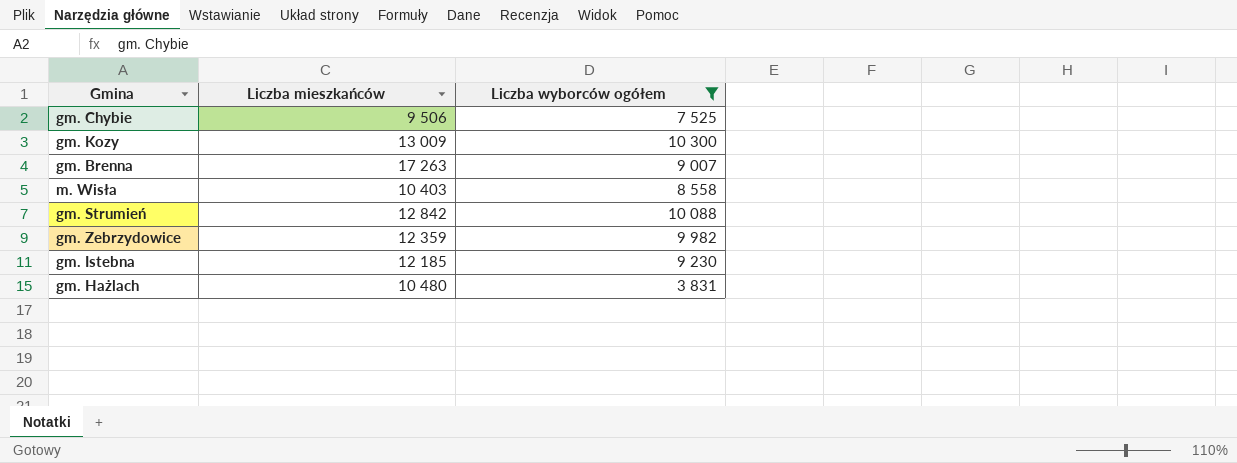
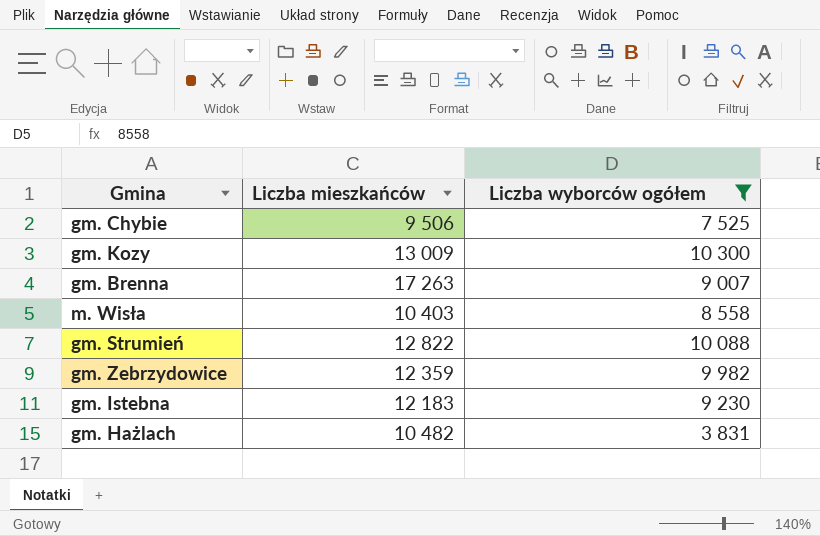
gm. Strumień | Liczba mieszkańców: 12 842 -> 12 822
gm. Istebna | Liczba mieszkańców: 12 185 -> 12 183
gm. Hażlach | Liczba mieszkańców: 10 480 -> 10 482

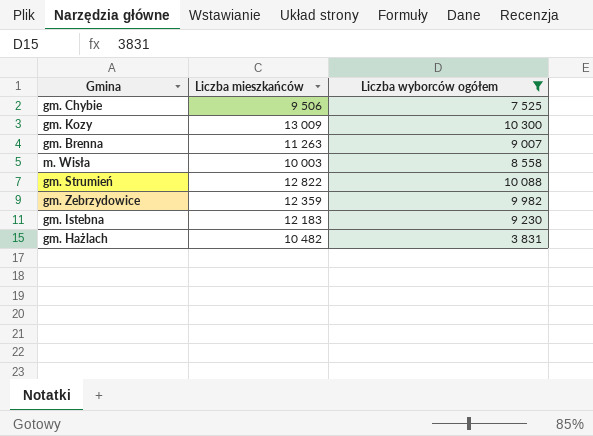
gm. Brenna | Liczba mieszkańców: 17 263 -> 11 263
m. Wisła | Liczba mieszkańców: 10 403 -> 10 003

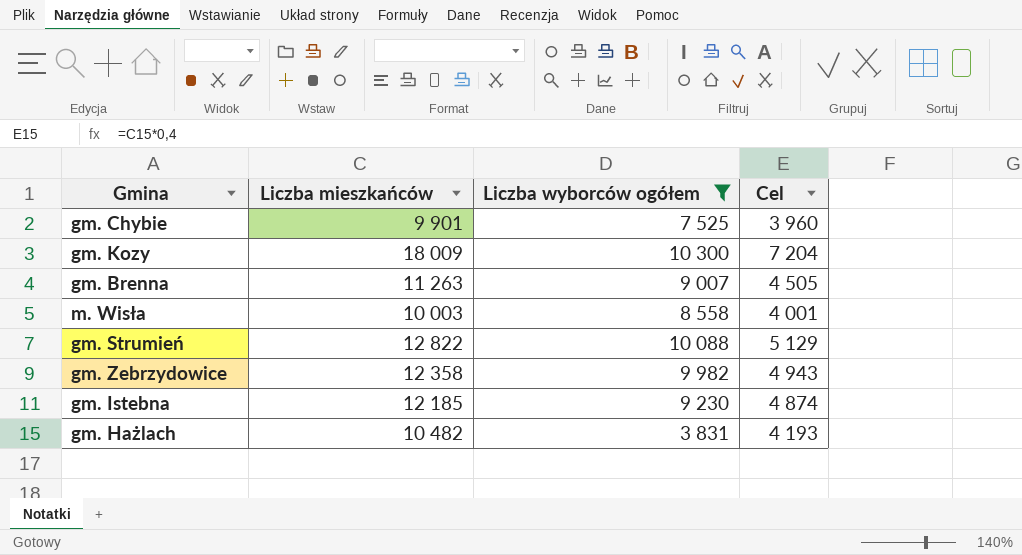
column Cel | formula: none -> [Liczba mieszkańców] * 0,4
gm. Chybie | Liczba mieszkańców: 9 506 -> 9 901
gm. Kozy | Liczba mieszkańców: 13 009 -> 18 009
gm. Zebrzydowice | Liczba mieszkańców: 12 359 -> 12 358
gm. Istebna | Liczba mieszkańców: 12 183 -> 12 185

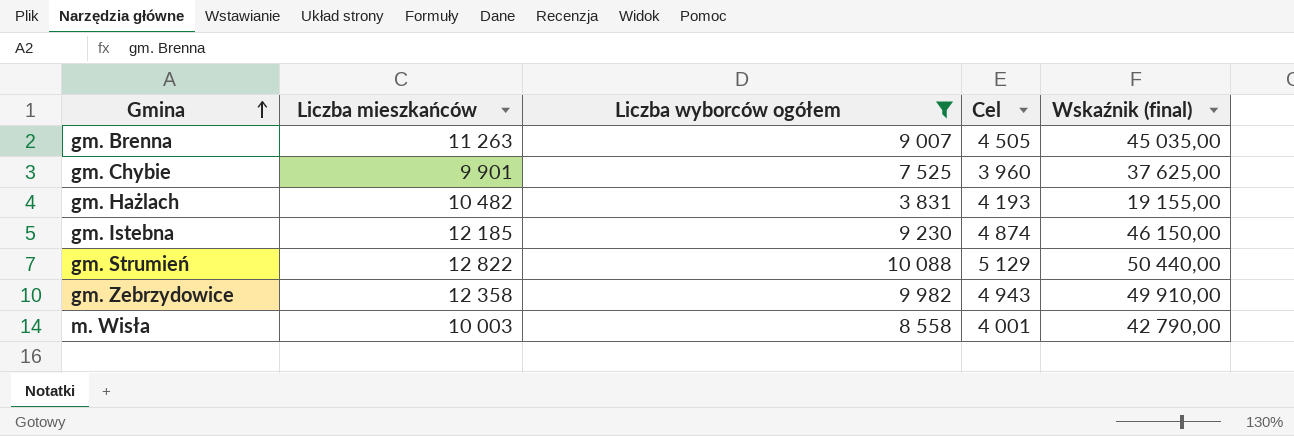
row order: none -> Gmina ascending
column Wskaźnik (final) | formula: none -> [Liczba wyborców ogółem] * 5
row gm. Kozy: 18 009 | 10 300 | 7 204 -> none

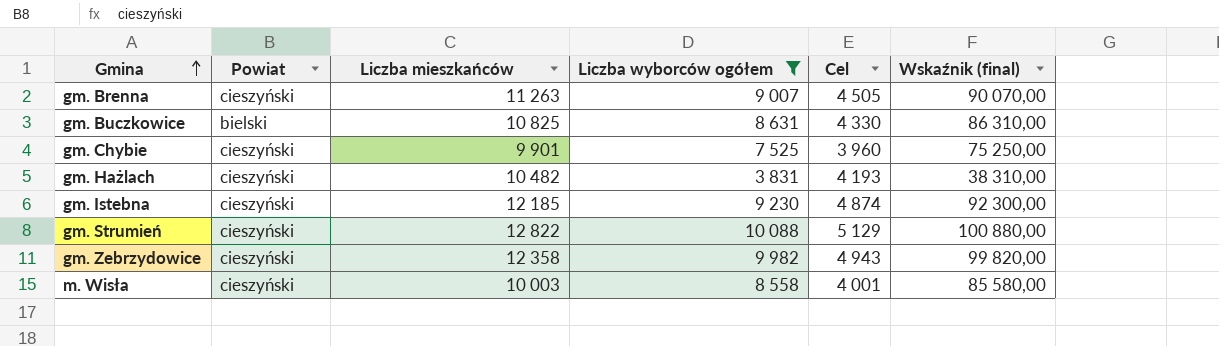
column Powiat | position: none -> 2
column Wskaźnik (final) | formula: [Liczba wyborców ogółem] * 5 -> [Liczba wyborców ogółem] * 10
row gm. Buczkowice: none -> bielski | 10 825 | 8 631 | 4 330 | 86 310,00

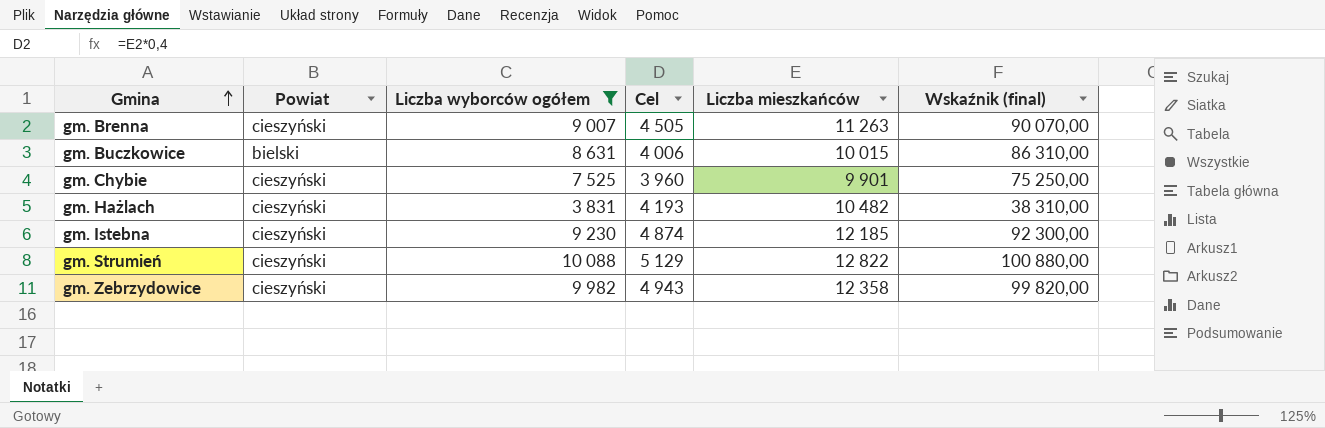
column Liczba mieszkańców | position: 3 -> 5
row m. Wisła: cieszyński | 10 003 | 8 558 | 4 001 | 85 580,00 -> none
gm. Buczkowice | Cel: 4 330 -> 4 006
gm. Buczkowice | Liczba mieszkańców: 10 825 -> 10 015

